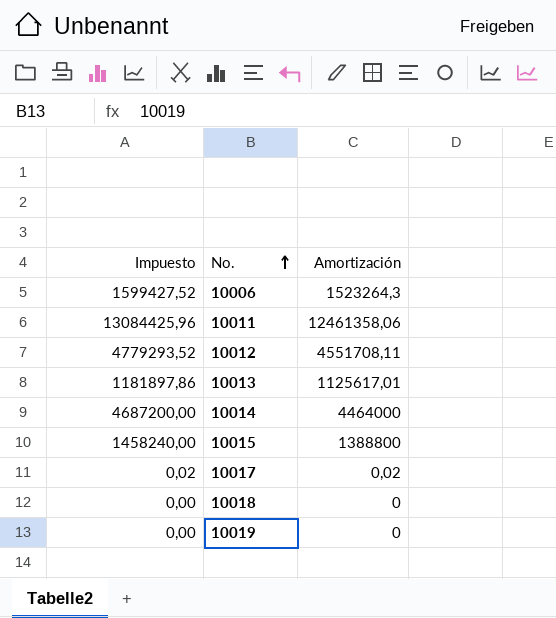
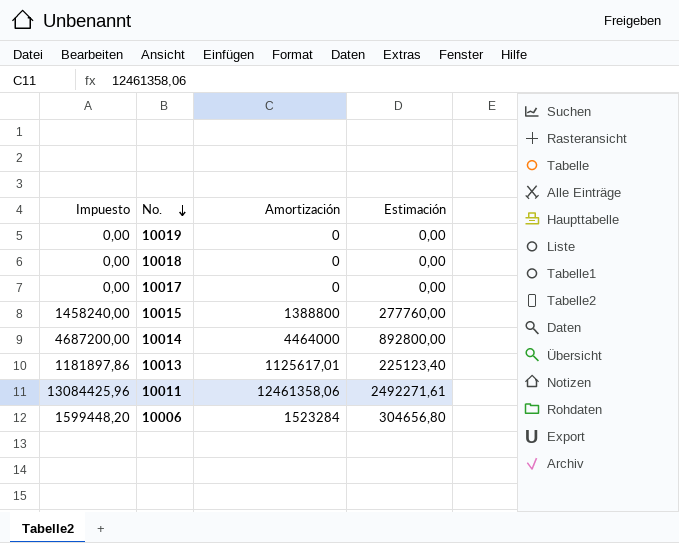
row order: No. ascending -> No. descending
column Estimación | formula: none -> [Amortización] * 0,2
row 10012: 4779293,52 | 4551708,11 -> none
10017 | Impuesto: 0,02 -> 0,00
10017 | Amortización: 0,02 -> 0
10006 | Impuesto: 1599427,52 -> 1599448,20
10006 | Amortización: 1523264,3 -> 1523284

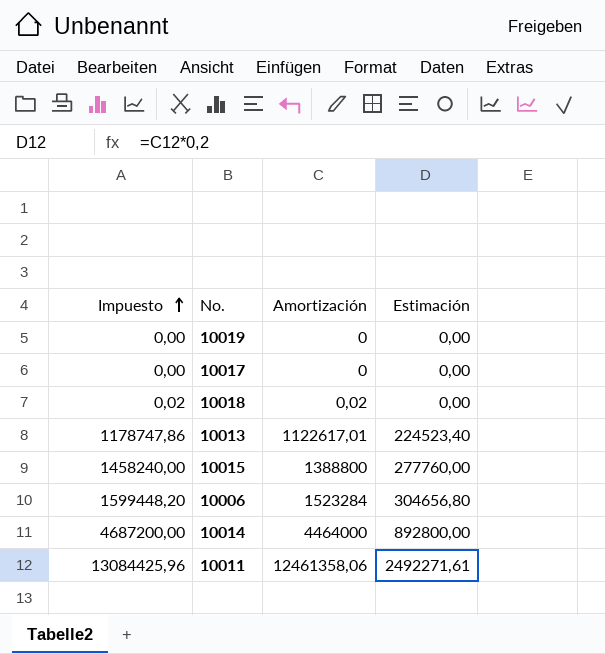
row order: No. descending -> Impuesto ascending
10018 | Impuesto: 0,00 -> 0,02
10018 | Amortización: 0 -> 0,02
10013 | Impuesto: 1181897,86 -> 1178747,86
10013 | Amortización: 1125617,01 -> 1122617,01
10013 | Estimación: 225123,40 -> 224523,40

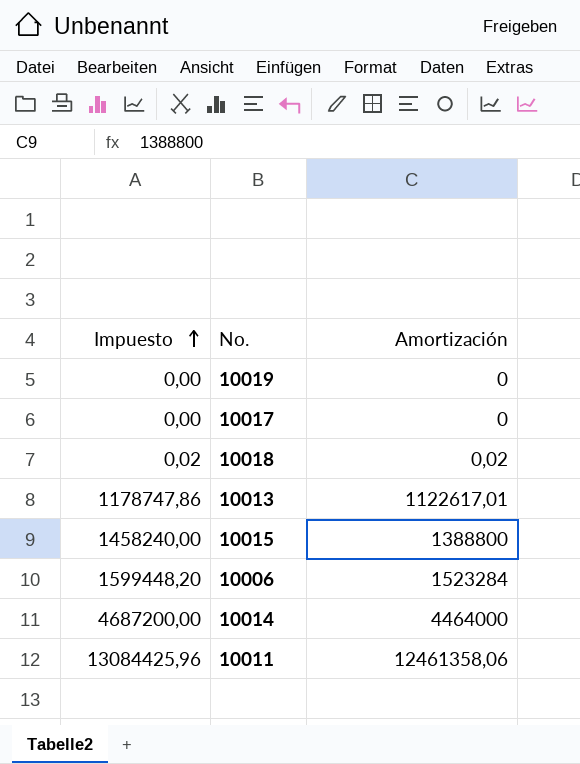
column Estimación | formula: [Amortización] * 0,2 -> none

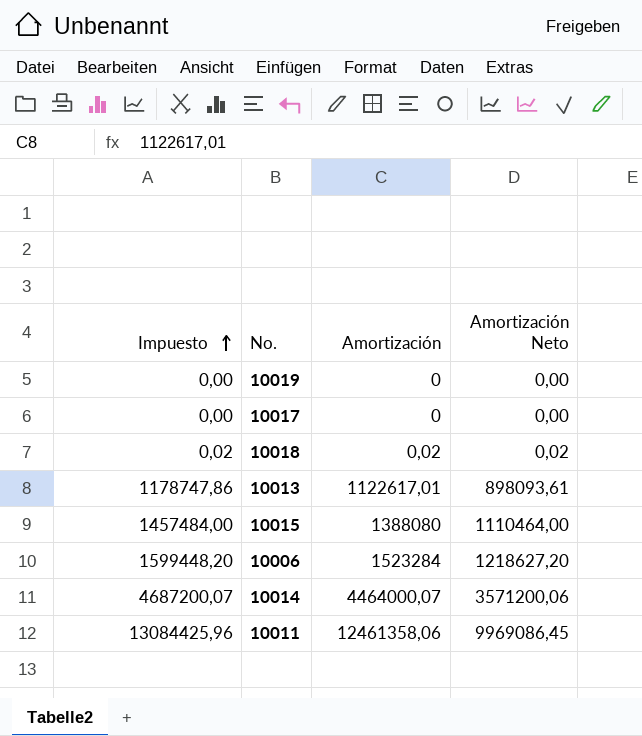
column Amortización Neto | formula: none -> [Amortización] * 0,8
10015 | Impuesto: 1458240,00 -> 1457484,00
10015 | Amortización: 1388800 -> 1388080
10014 | Impuesto: 4687200,00 -> 4687200,07
10014 | Amortización: 4464000 -> 4464000,07

